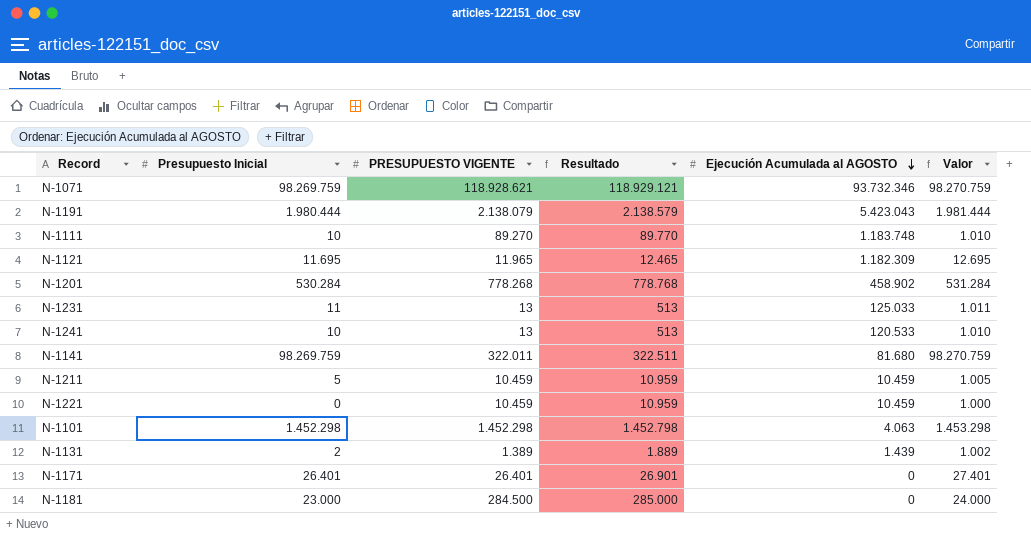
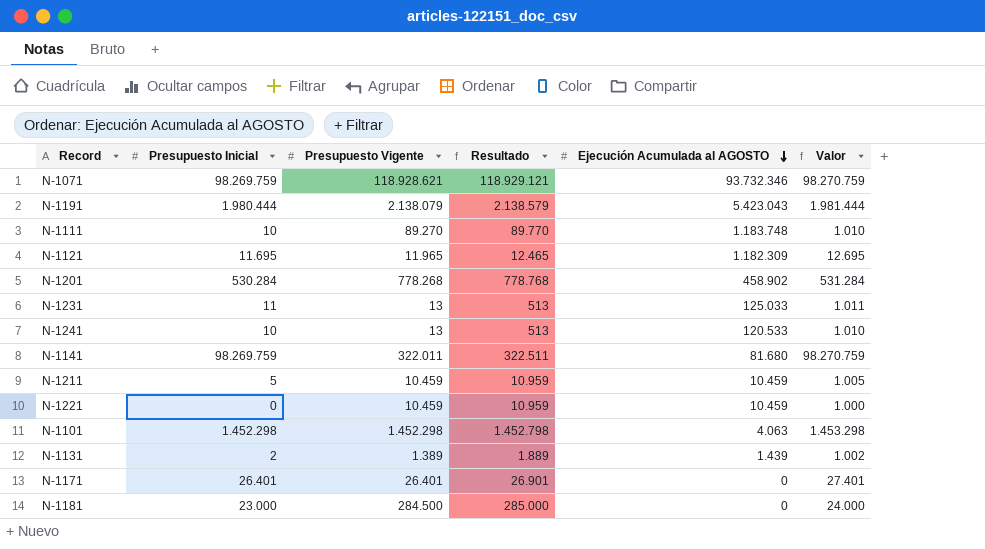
column name: PRESUPUESTO VIGENTE -> Presupuesto Vigente

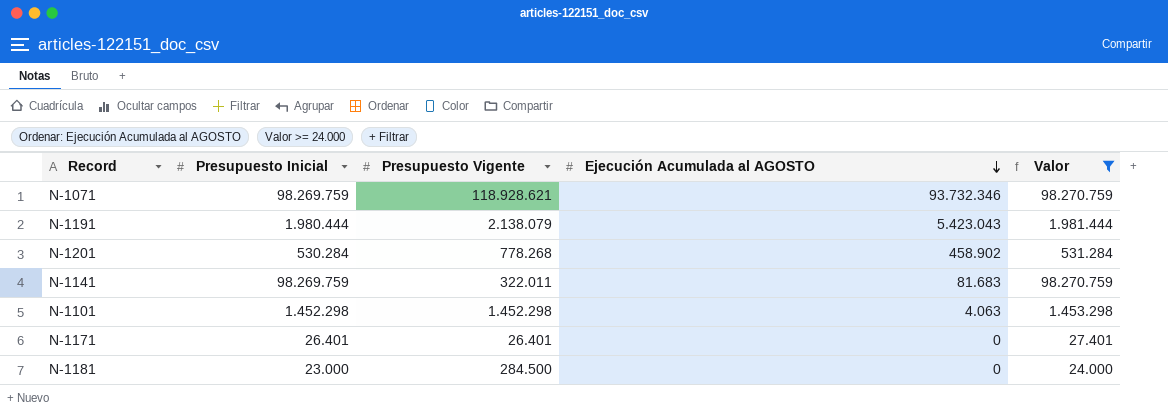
filter: none -> Valor >= 24.000
column Resultado | formula: [Presupuesto Vigente] + 500 -> none
N-1141 | Ejecución Acumulada al AGOSTO: 81.680 -> 81.683

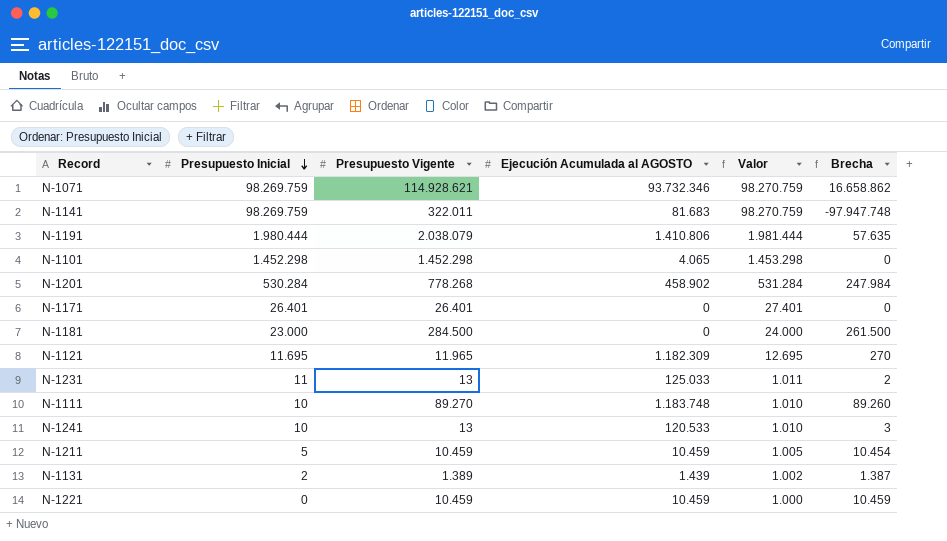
filter: Valor >= 24.000 -> none
row order: Ejecución Acumulada al AGOSTO descending -> Presupuesto Inicial descending
column Brecha | formula: none -> [Presupuesto Vigente] - [Presupuesto Inicial]
N-1071 | Presupuesto Vigente: 118.928.621 -> 114.928.621
N-1191 | Presupuesto Vigente: 2.138.079 -> 2.038.079
N-1191 | Ejecución Acumulada al AGOSTO: 5.423.043 -> 1.410.806
N-1101 | Ejecución Acumulada al AGOSTO: 4.063 -> 4.065

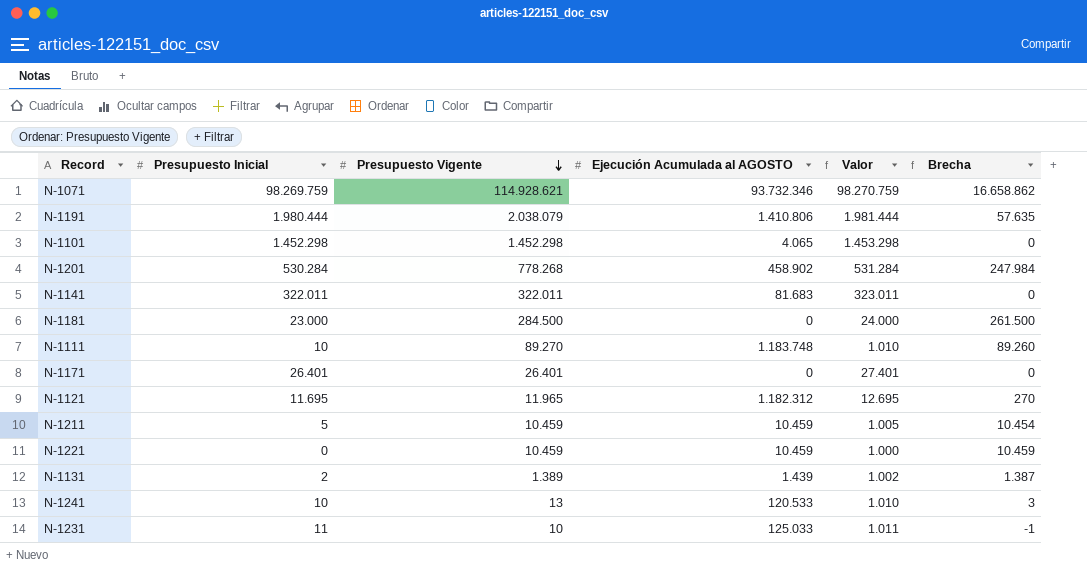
row order: Presupuesto Inicial descending -> Presupuesto Vigente descending
N-1141 | Presupuesto Inicial: 98.269.759 -> 322.011
N-1141 | Valor: 98.270.759 -> 323.011
N-1141 | Brecha: -97.947.748 -> 0
N-1121 | Ejecución Acumulada al AGOSTO: 1.182.309 -> 1.182.312
N-1231 | Presupuesto Vigente: 13 -> 10
N-1231 | Brecha: 2 -> -1

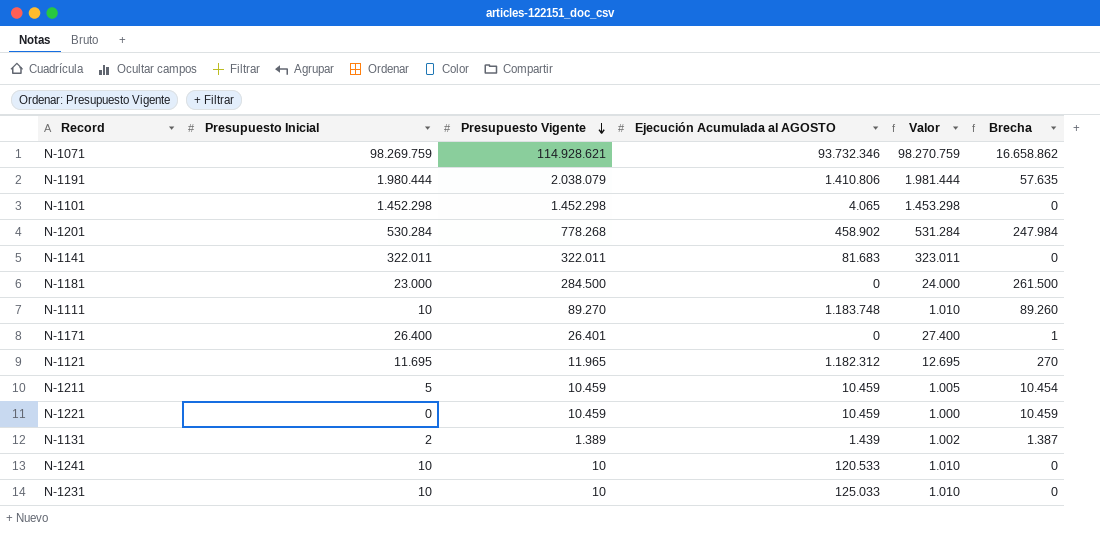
N-1171 | Presupuesto Inicial: 26.401 -> 26.400
N-1171 | Valor: 27.401 -> 27.400
N-1171 | Brecha: 0 -> 1
N-1241 | Presupuesto Vigente: 13 -> 10
N-1241 | Brecha: 3 -> 0
N-1231 | Presupuesto Inicial: 11 -> 10
N-1231 | Valor: 1.011 -> 1.010
N-1231 | Brecha: -1 -> 0

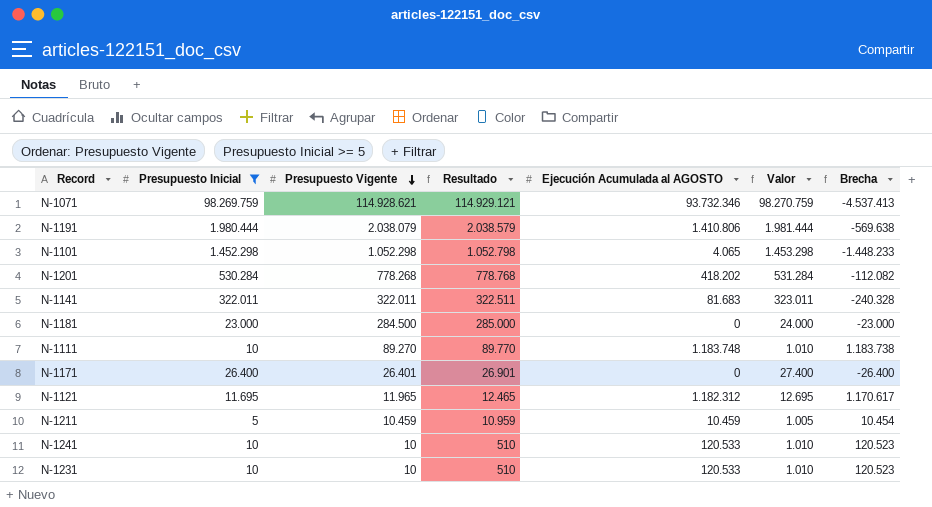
filter: none -> Presupuesto Inicial >= 5
column Resultado | formula: none -> [Presupuesto Vigente] + 500
column Brecha | formula: [Presupuesto Vigente] - [Presupuesto Inicial] -> [Ejecución Acumulada al AGOSTO] - [Presupuesto Inicial]
N-1101 | Presupuesto Vigente: 1.452.298 -> 1.052.298
N-1201 | Ejecución Acumulada al AGOSTO: 458.902 -> 418.202
N-1231 | Ejecución Acumulada al AGOSTO: 125.033 -> 120.533

